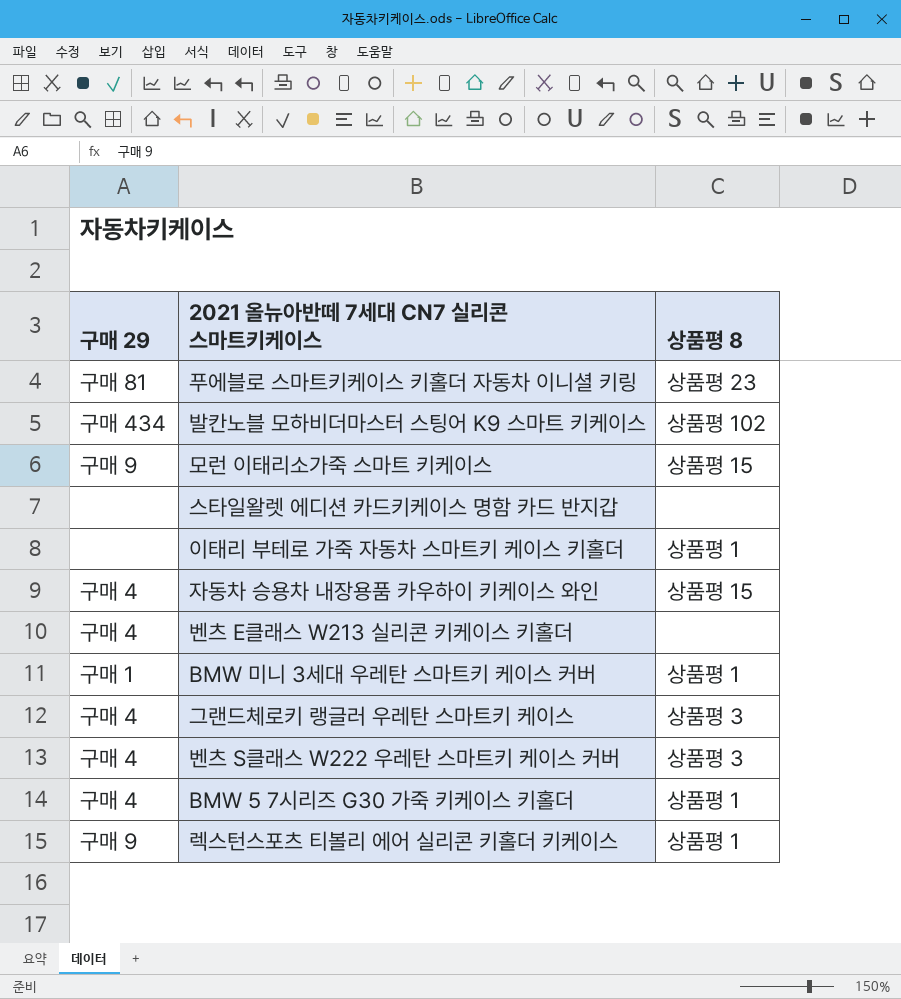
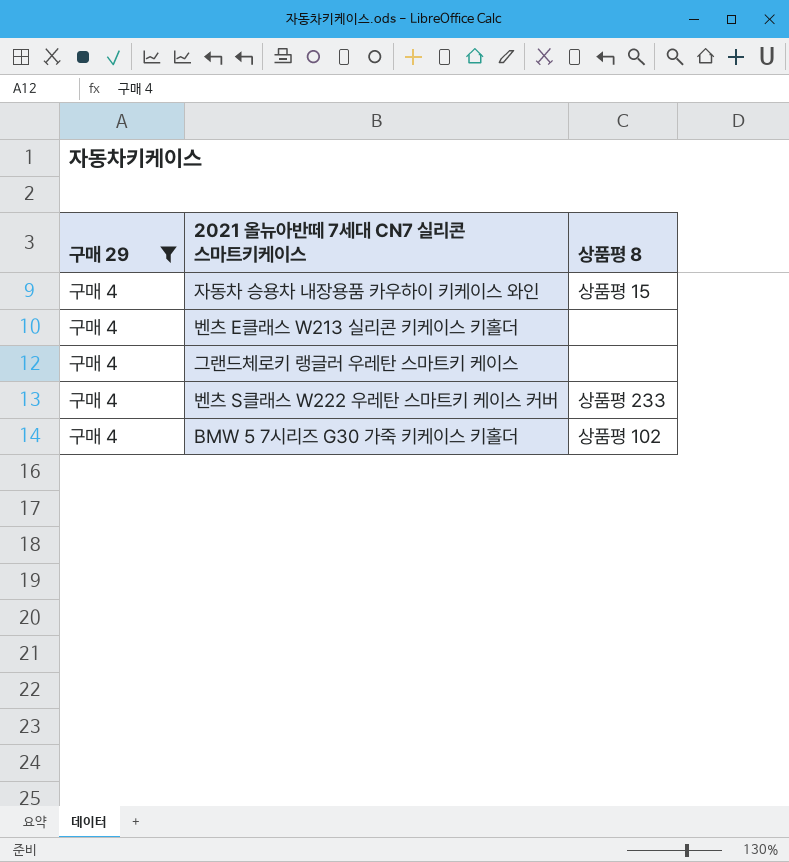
filter: none -> 구매 29 = 구매 4
그랜드체로키 랭글러 우레탄 스마트키 케이스 | 상품평 8: 상품평 3 -> none
벤츠 S클래스 W222 우레탄 스마트키 케이스 커버 | 상품평 8: 상품평 3 -> 상품평 233
BMW 5 7시리즈 G30 가죽 키케이스 키홀더 | 상품평 8: 상품평 1 -> 상품평 102

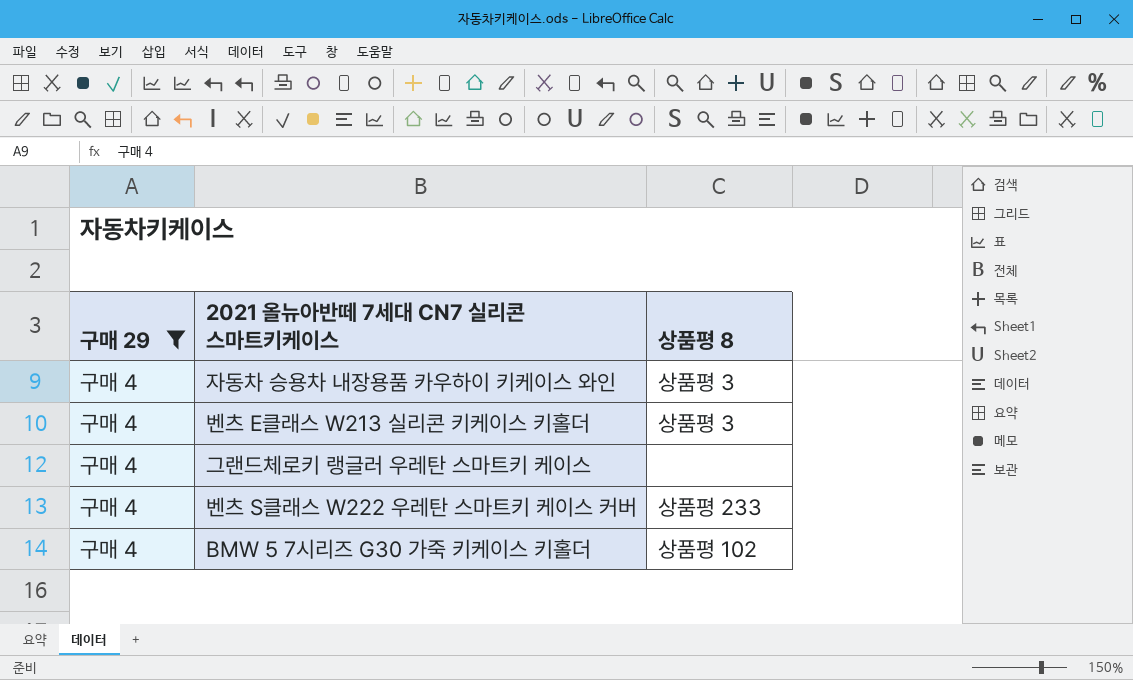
자동차 승용차 내장용품 카우하이 키케이스 와인 | 상품평 8: 상품평 15 -> 상품평 3
벤츠 E클래스 W213 실리콘 키케이스 키홀더 | 상품평 8: none -> 상품평 3

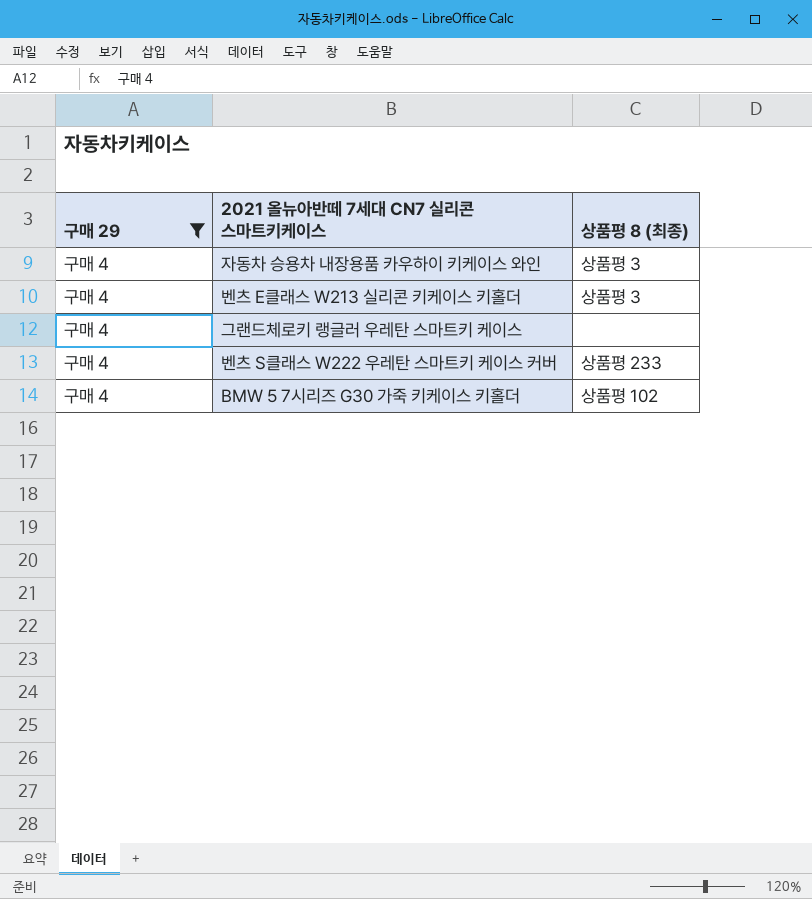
column name: 상품평 8 -> 상품평 8 (최종)

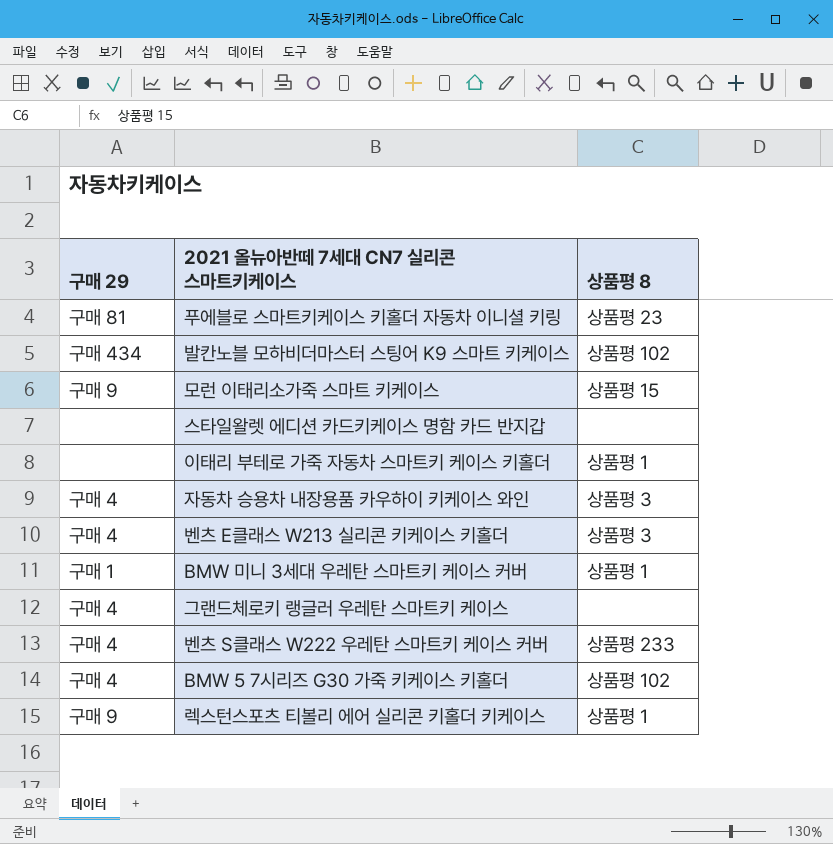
filter: 구매 29 = 구매 4 -> none
column name: 상품평 8 (최종) -> 상품평 8

